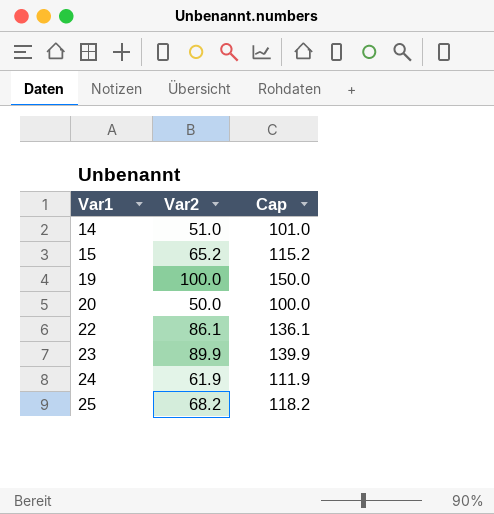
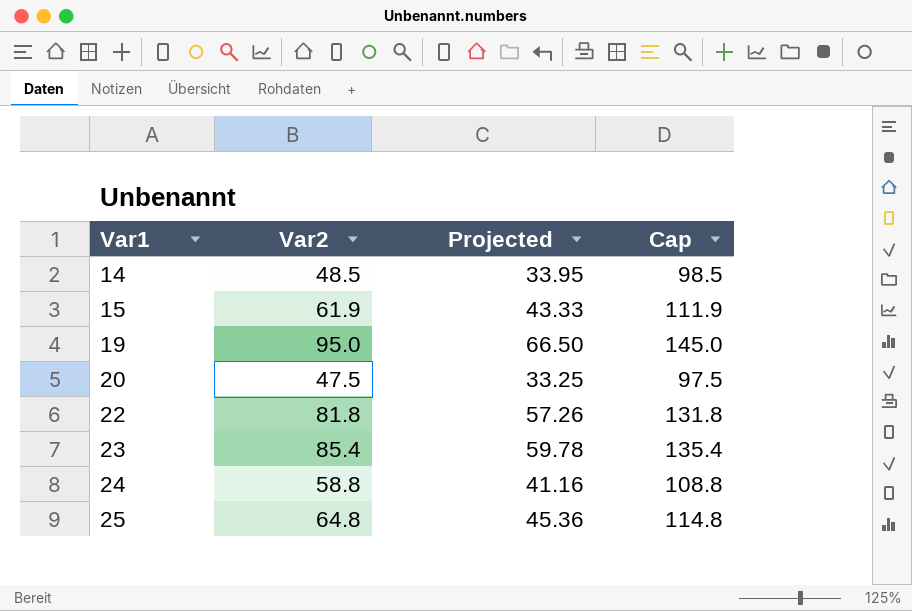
column Projected | formula: none -> [Var2] * 0.7
14 | Var2: 51.0 -> 48.5
14 | Cap: 101.0 -> 98.5
15 | Var2: 65.2 -> 61.9
15 | Cap: 115.2 -> 111.9
19 | Var2: 100.0 -> 95.0
19 | Cap: 150.0 -> 145.0
20 | Var2: 50.0 -> 47.5
20 | Cap: 100.0 -> 97.5
22 | Var2: 86.1 -> 81.8
22 | Cap: 136.1 -> 131.8
23 | Var2: 89.9 -> 85.4
23 | Cap: 139.9 -> 135.4
24 | Var2: 61.9 -> 58.8
24 | Cap: 111.9 -> 108.8
25 | Var2: 68.2 -> 64.8
25 | Cap: 118.2 -> 114.8

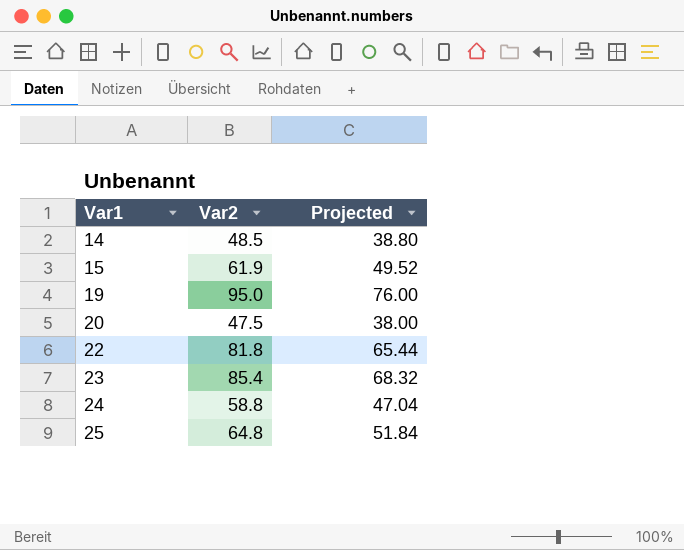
column Cap | formula: [Var2] + 50 -> none
column Projected | formula: [Var2] * 0.7 -> [Var2] * 0.8

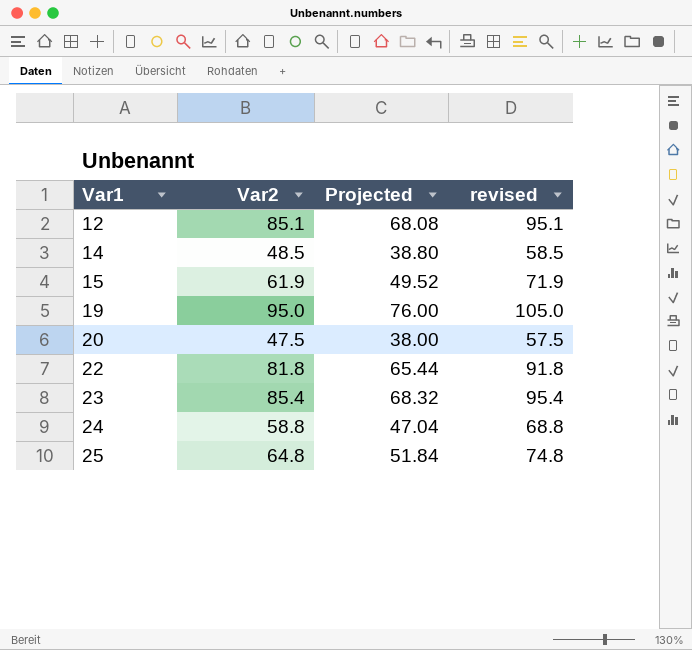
column revised | formula: none -> [Var2] + 10
row 12: none -> 85.1 | 68.08 | 95.1

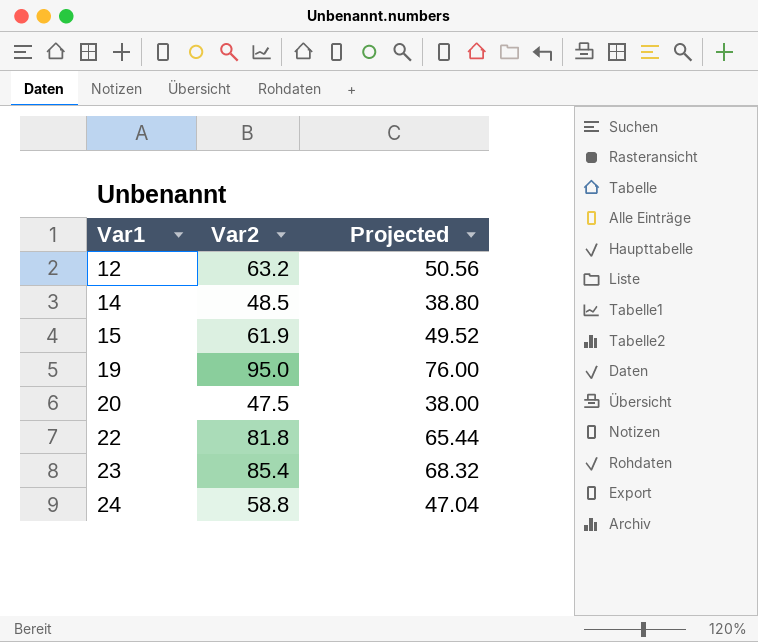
column revised | formula: [Var2] + 10 -> none
row 25: 64.8 | 51.84 | 74.8 -> none
12 | Var2: 85.1 -> 63.2
12 | Projected: 68.08 -> 50.56

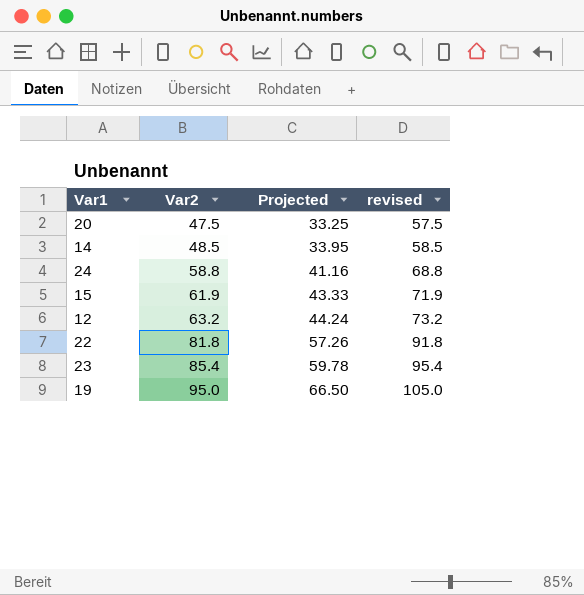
row order: Var1 ascending -> Var2 ascending
column Projected | formula: [Var2] * 0.8 -> [Var2] * 0.7
column revised | formula: none -> [Var2] + 10

